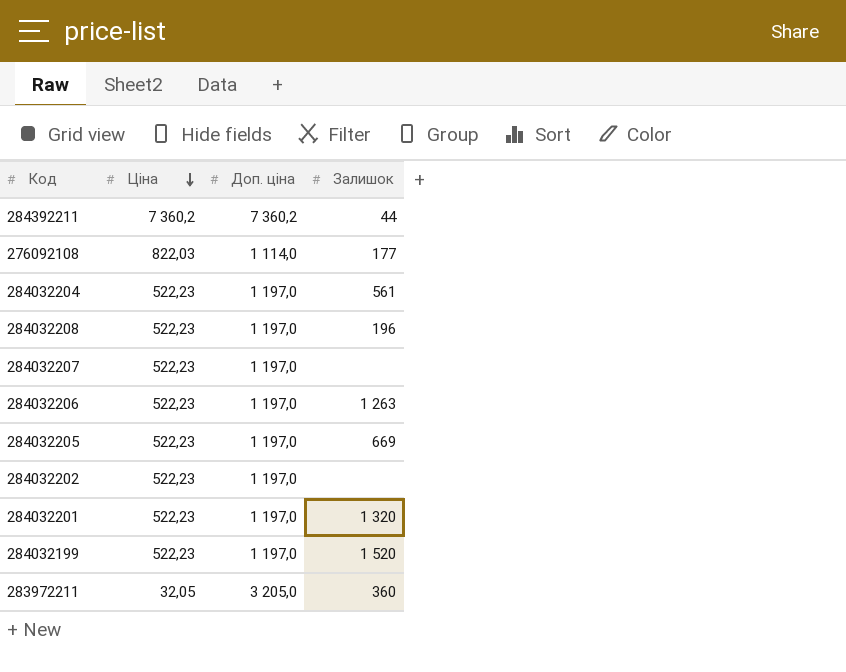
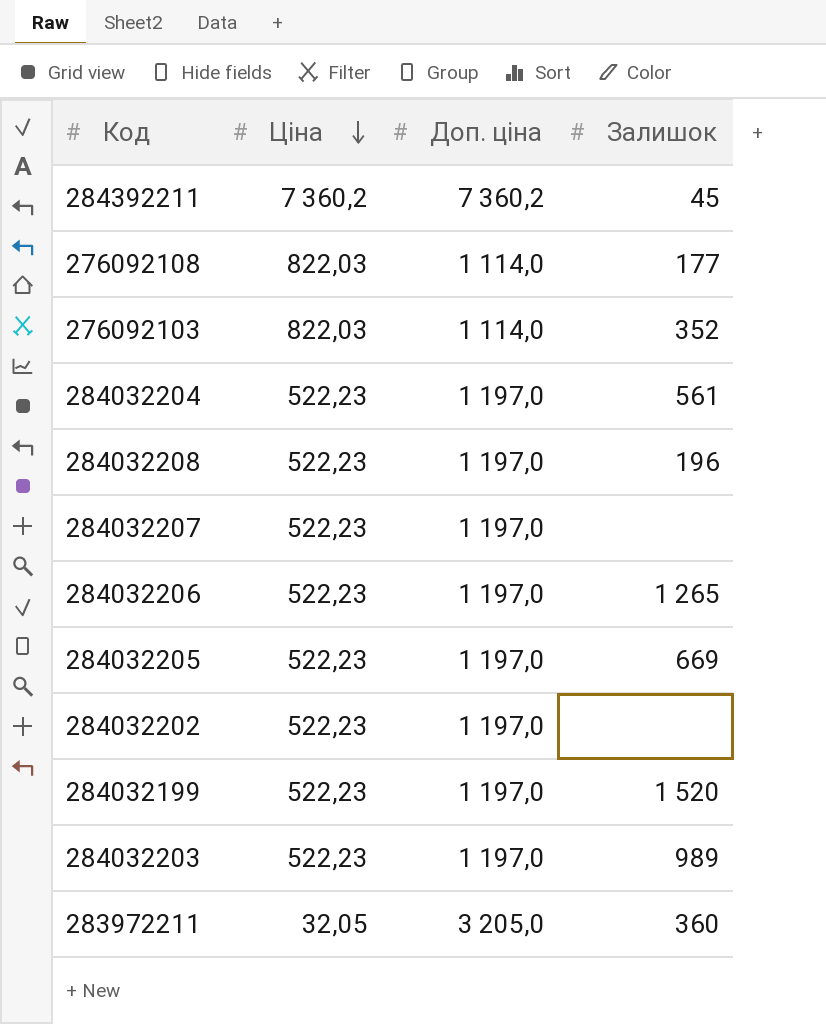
row 284032201: 522,23 | 1 197,0 | 1 320 -> none
284392211 | Залишок: 44 -> 45
row 276092103: none -> 822,03 | 1 114,0 | 352
284032206 | Залишок: 1 263 -> 1 265
row 284032203: none -> 522,23 | 1 197,0 | 989

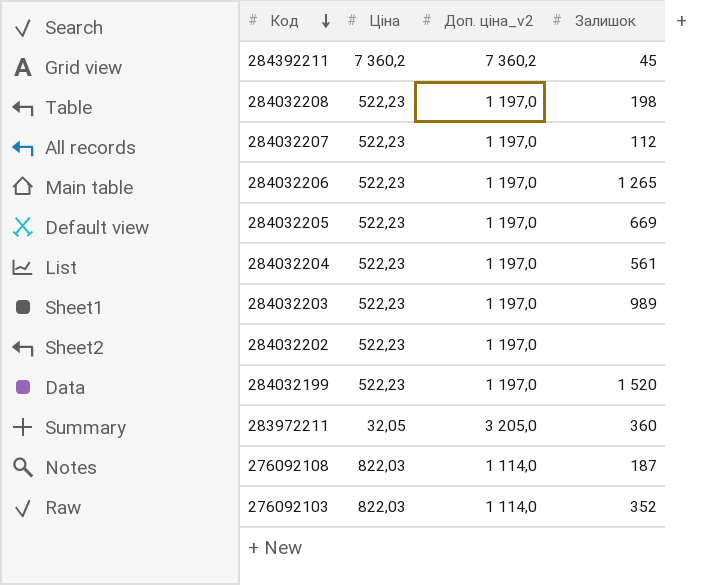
row order: Ціна descending -> Код descending
column name: Доп. ціна -> Доп. ціна_v2
284032208 | Залишок: 196 -> 198
284032207 | Залишок: none -> 112
276092108 | Залишок: 177 -> 187

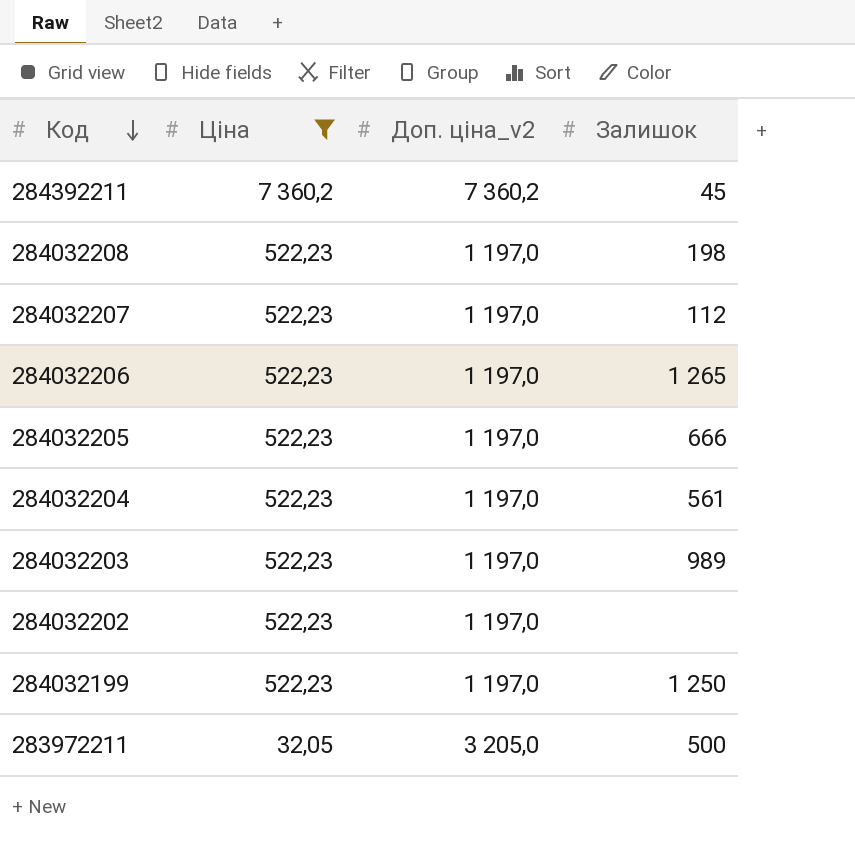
filter: none -> Ціна != 822,03
284032205 | Залишок: 669 -> 666
284032199 | Залишок: 1 520 -> 1 250
283972211 | Залишок: 360 -> 500

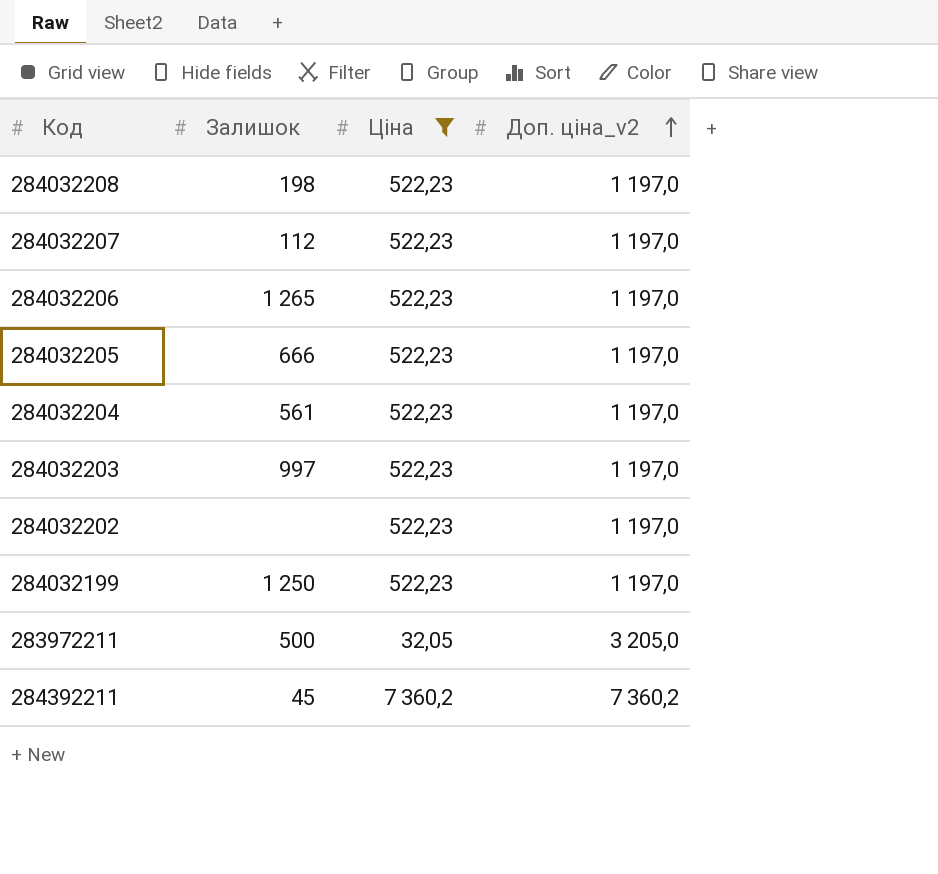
row order: Код descending -> Доп. ціна_v2 ascending
column Залишок | position: 4 -> 2
284032203 | Залишок: 989 -> 997

